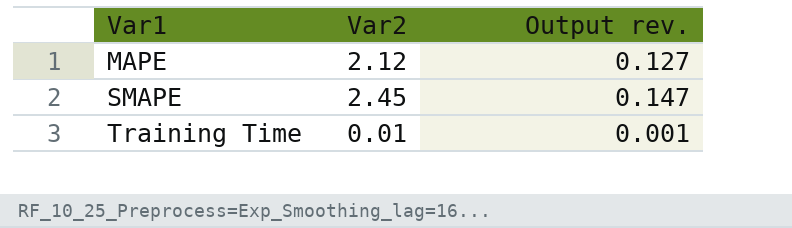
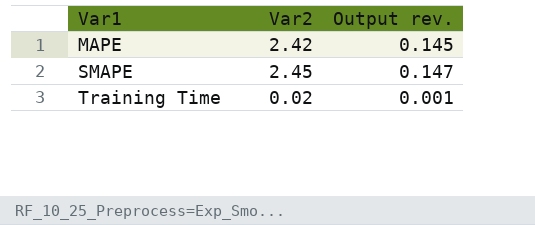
MAPE | Var2: 2.12 -> 2.42
MAPE | Output rev.: 0.127 -> 0.145
Training Time | Var2: 0.01 -> 0.02

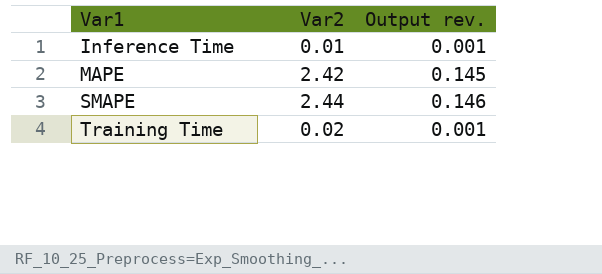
row Inference Time: none -> 0.01 | 0.001
SMAPE | Var2: 2.45 -> 2.44
SMAPE | Output rev.: 0.147 -> 0.146

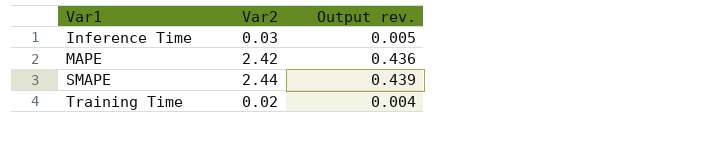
column Output rev. | formula: [Var2] * 0.06 -> [Var2] * 0.18
Inference Time | Var2: 0.01 -> 0.03

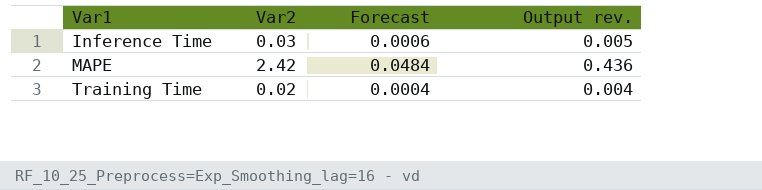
column Forecast | formula: none -> [Var2] * 0.02
row SMAPE: 2.44 | 0.439 -> none

